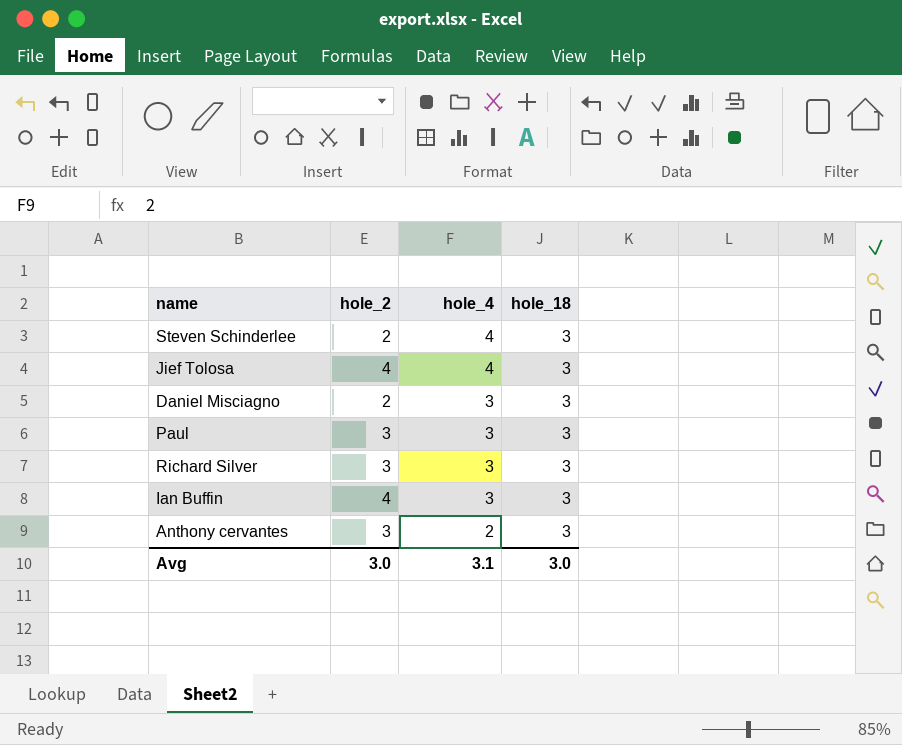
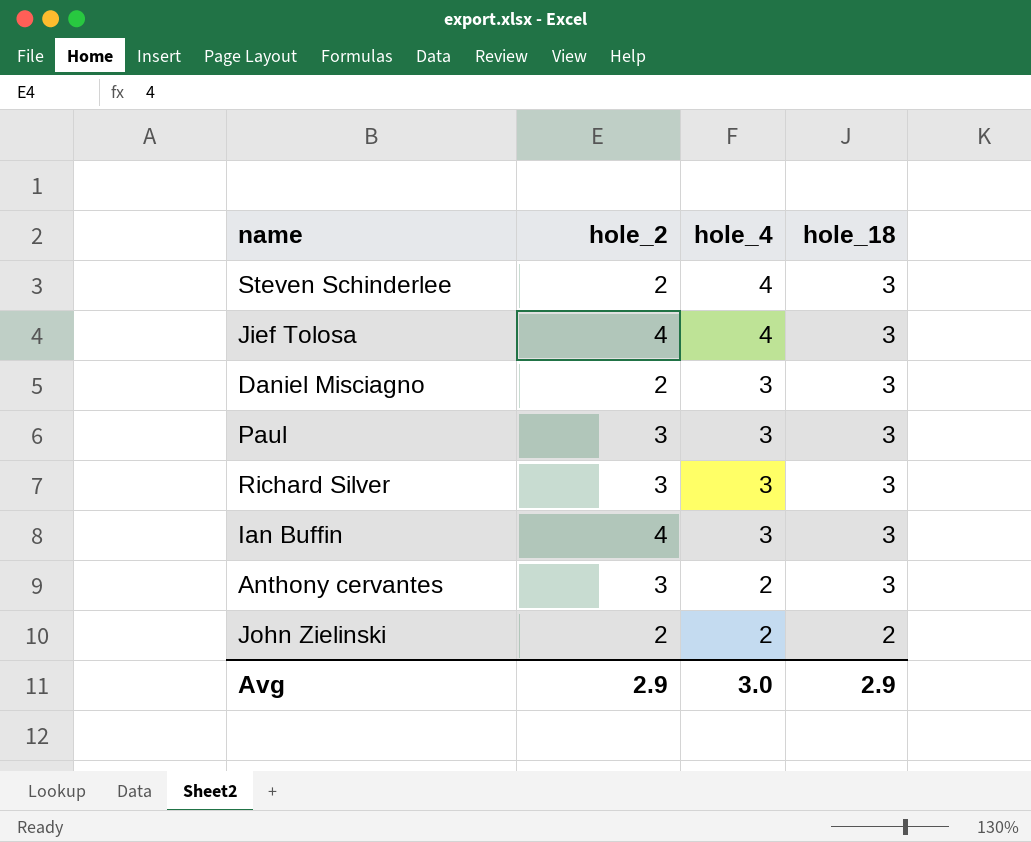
row John Zielinski: none -> 2 | 2 | 2
Avg | hole_2: 3.0 -> 2.9
Avg | hole_4: 3.1 -> 3.0
Avg | hole_18: 3.0 -> 2.9

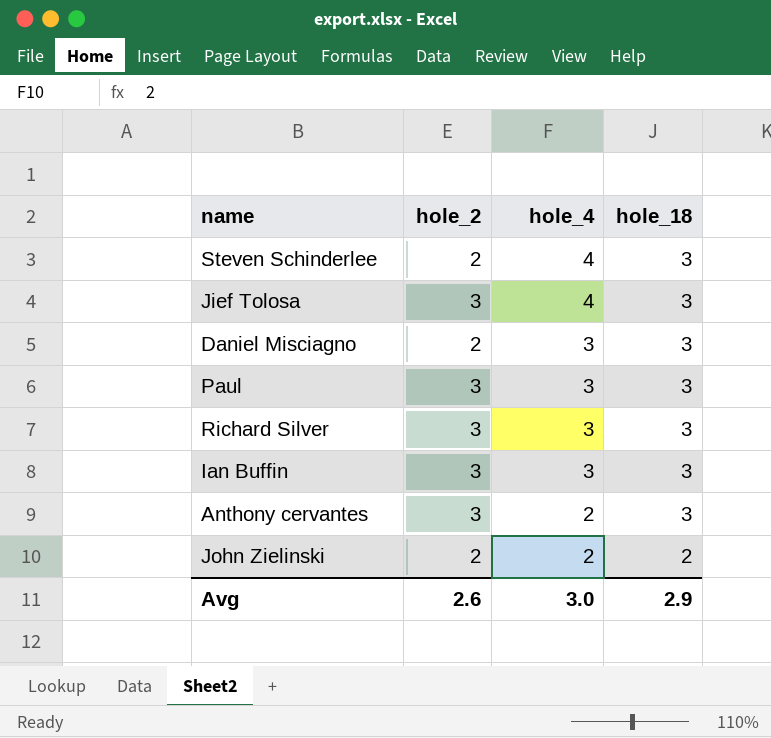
Jief Tolosa | hole_2: 4 -> 3
Ian Buffin | hole_2: 4 -> 3
Avg | hole_2: 2.9 -> 2.6

